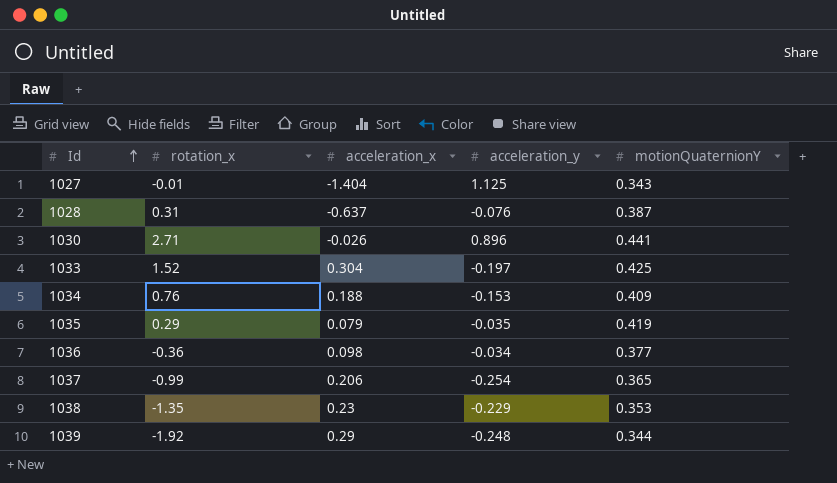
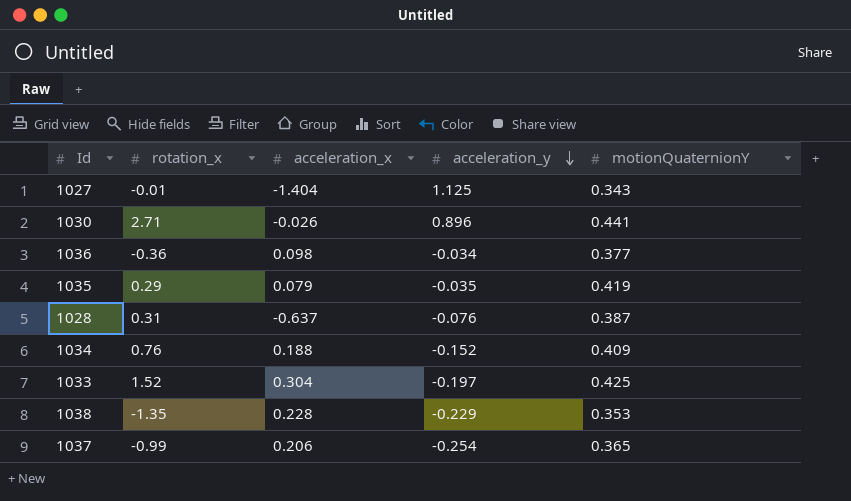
row order: Id ascending -> acceleration_y descending
row 1039: -1.92 | 0.29 | -0.248 | 0.344 -> none
1034 | acceleration_y: -0.153 -> -0.152
1038 | acceleration_x: 0.23 -> 0.228

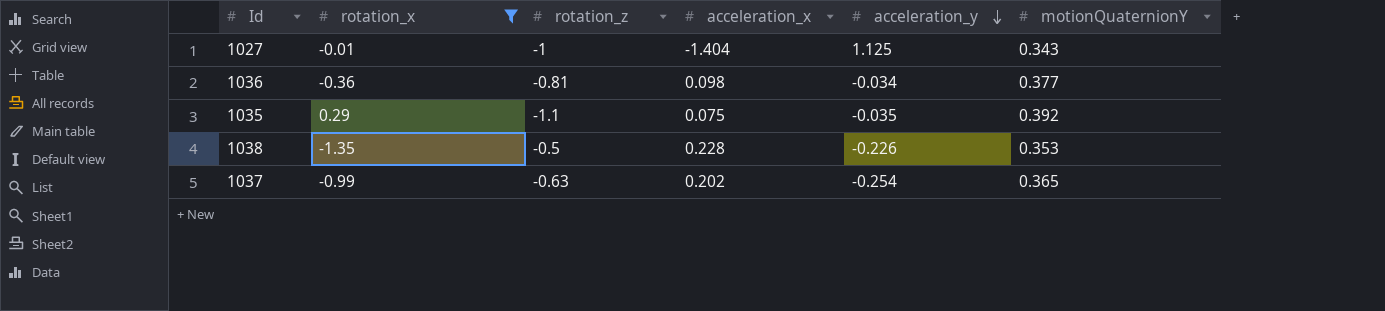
filter: none -> rotation_x <= 0.29
column rotation_z | position: none -> 3
1035 | acceleration_x: 0.079 -> 0.075
1035 | motionQuaternionY: 0.419 -> 0.392
1038 | acceleration_y: -0.229 -> -0.226
1037 | acceleration_x: 0.206 -> 0.202

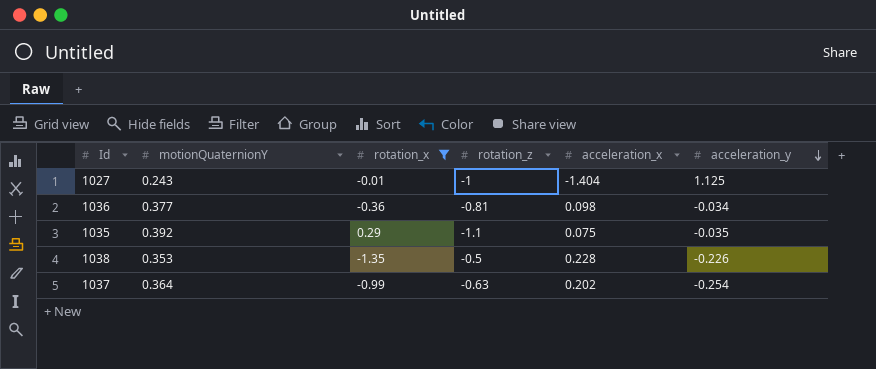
column motionQuaternionY | position: 6 -> 2
1027 | motionQuaternionY: 0.343 -> 0.243
1037 | motionQuaternionY: 0.365 -> 0.364

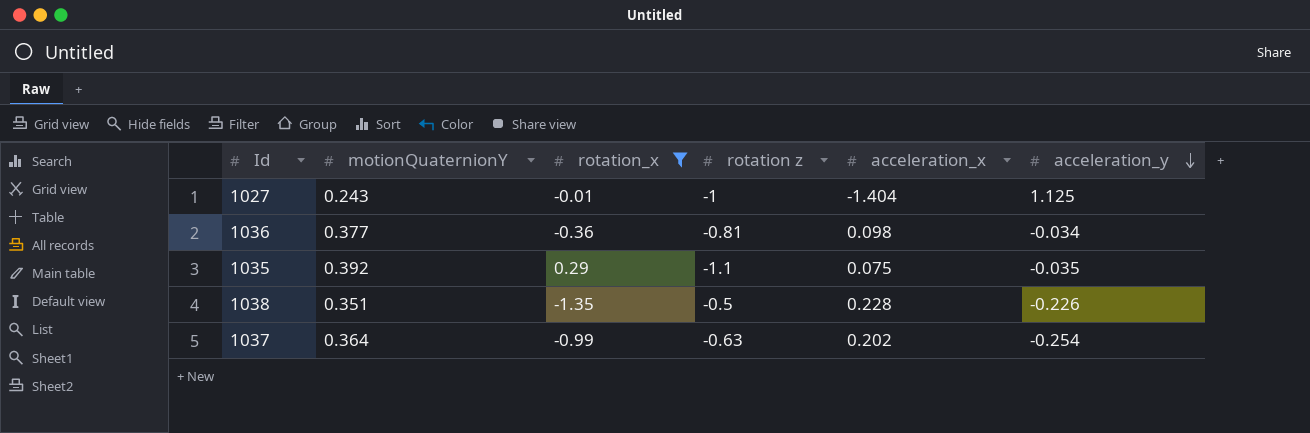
column name: rotation_z -> rotation z
1038 | motionQuaternionY: 0.353 -> 0.351

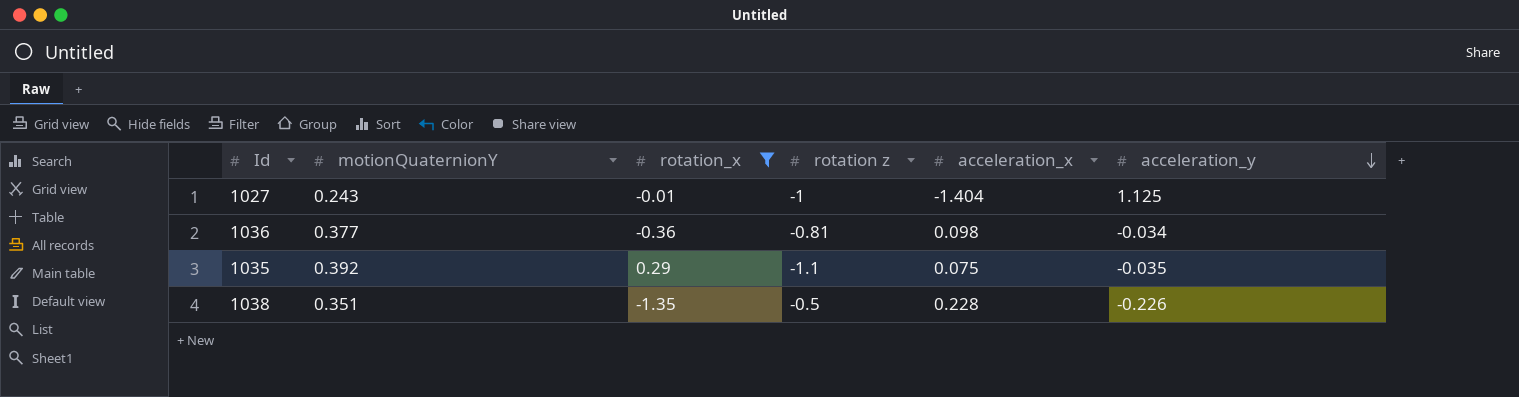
row 1037: 0.364 | -0.99 | -0.63 | 0.202 | -0.254 -> none

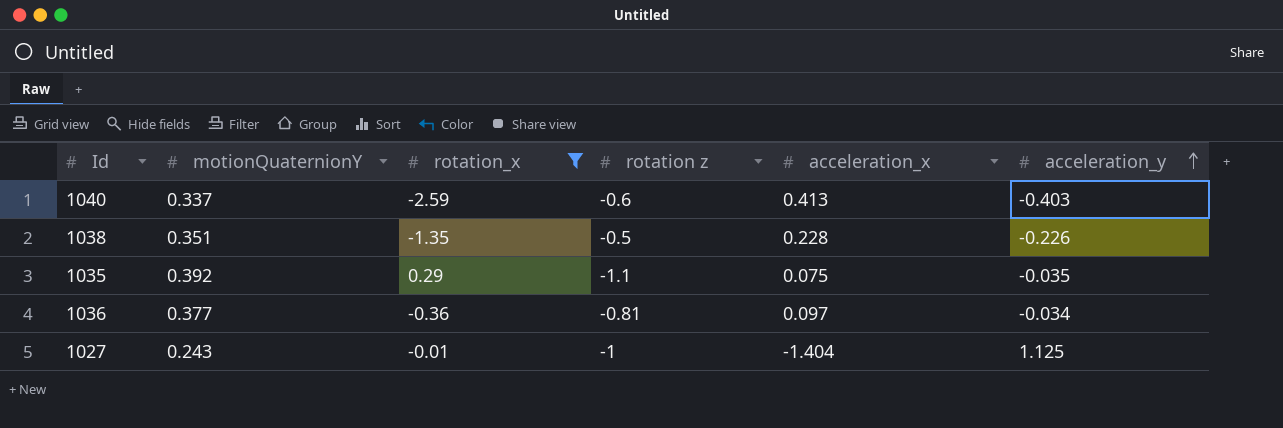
row order: acceleration_y descending -> acceleration_y ascending
row 1040: none -> 0.337 | -2.59 | -0.6 | 0.413 | -0.403
1036 | acceleration_x: 0.098 -> 0.097

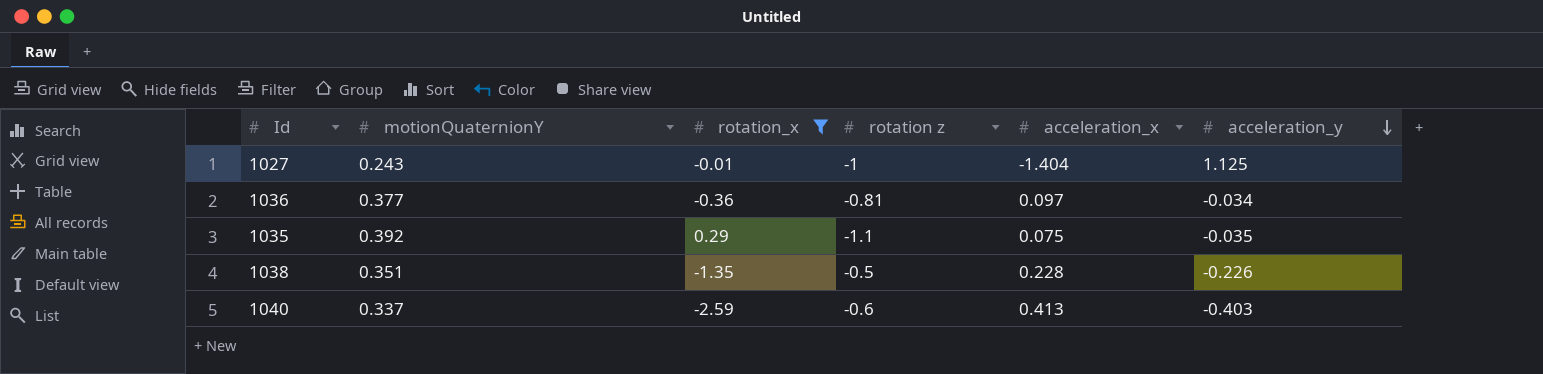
row order: acceleration_y ascending -> acceleration_y descending

